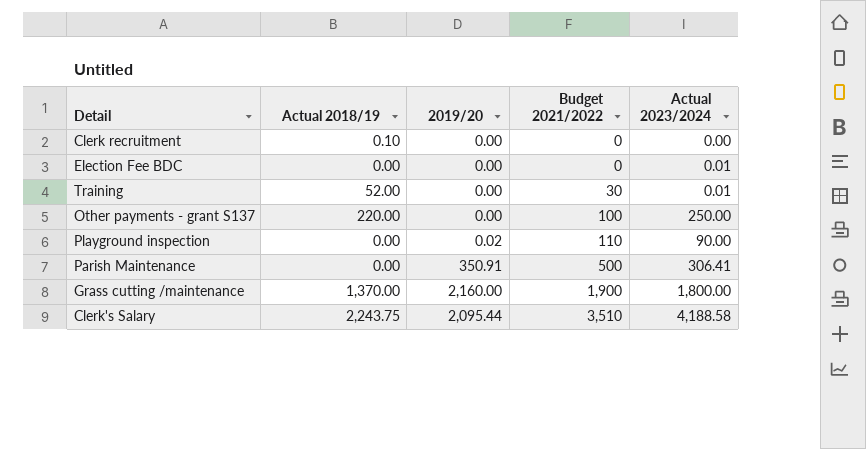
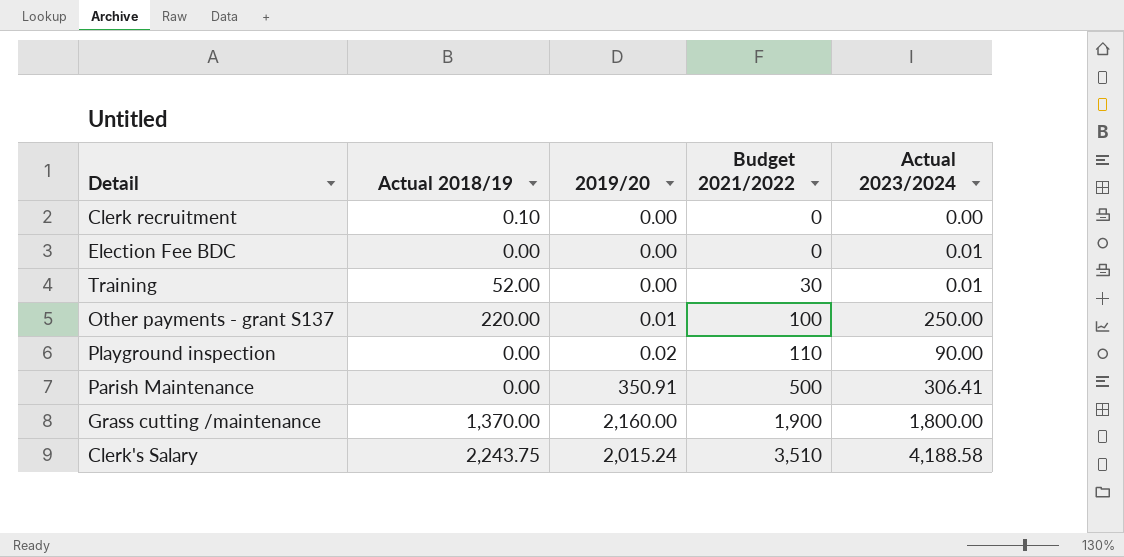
Other payments - grant S137 | 2019/20: 0.00 -> 0.01
Clerk's Salary | 2019/20: 2,095.44 -> 2,015.24

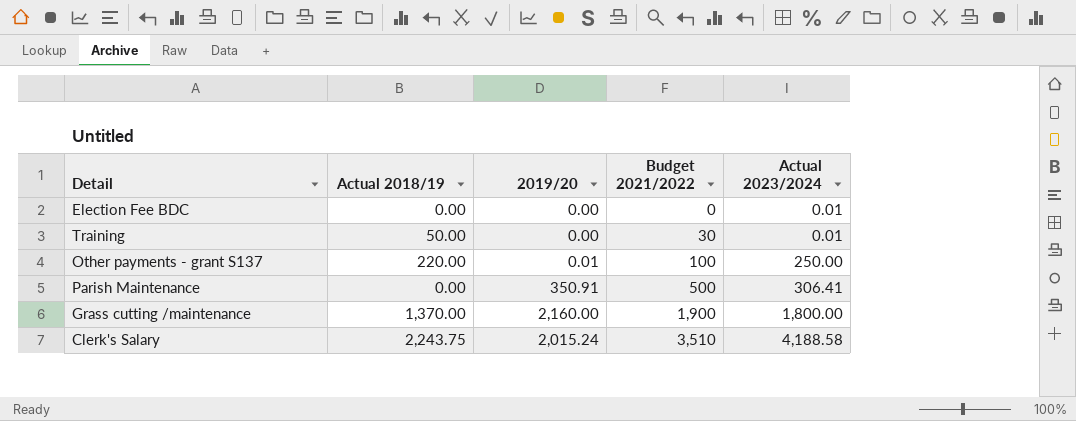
row Clerk recruitment: 0.10 | 0.00 | 0 | 0.00 -> none
row Playground inspection: 0.00 | 0.02 | 110 | 90.00 -> none
Training | Actual 2018/19: 52.00 -> 50.00

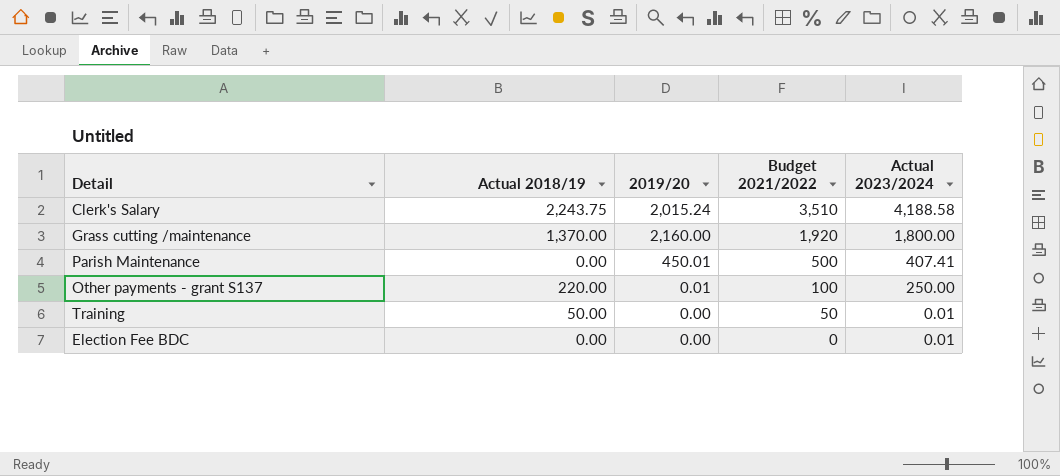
row order: Budget 2021/2022 ascending -> Budget 2021/2022 descending
Grass cutting /maintenance | Budget 2021/2022: 1,900 -> 1,920
Parish Maintenance | 2019/20: 350.91 -> 450.01
Parish Maintenance | Actual 2023/2024: 306.41 -> 407.41
Training | Budget 2021/2022: 30 -> 50

